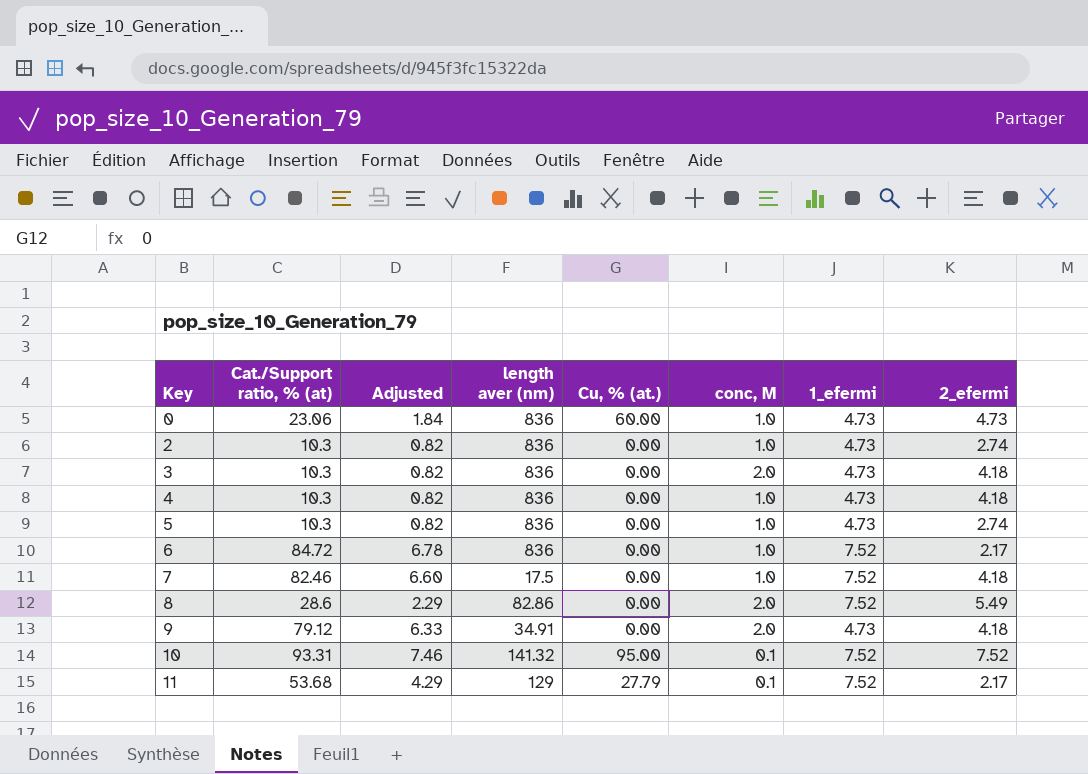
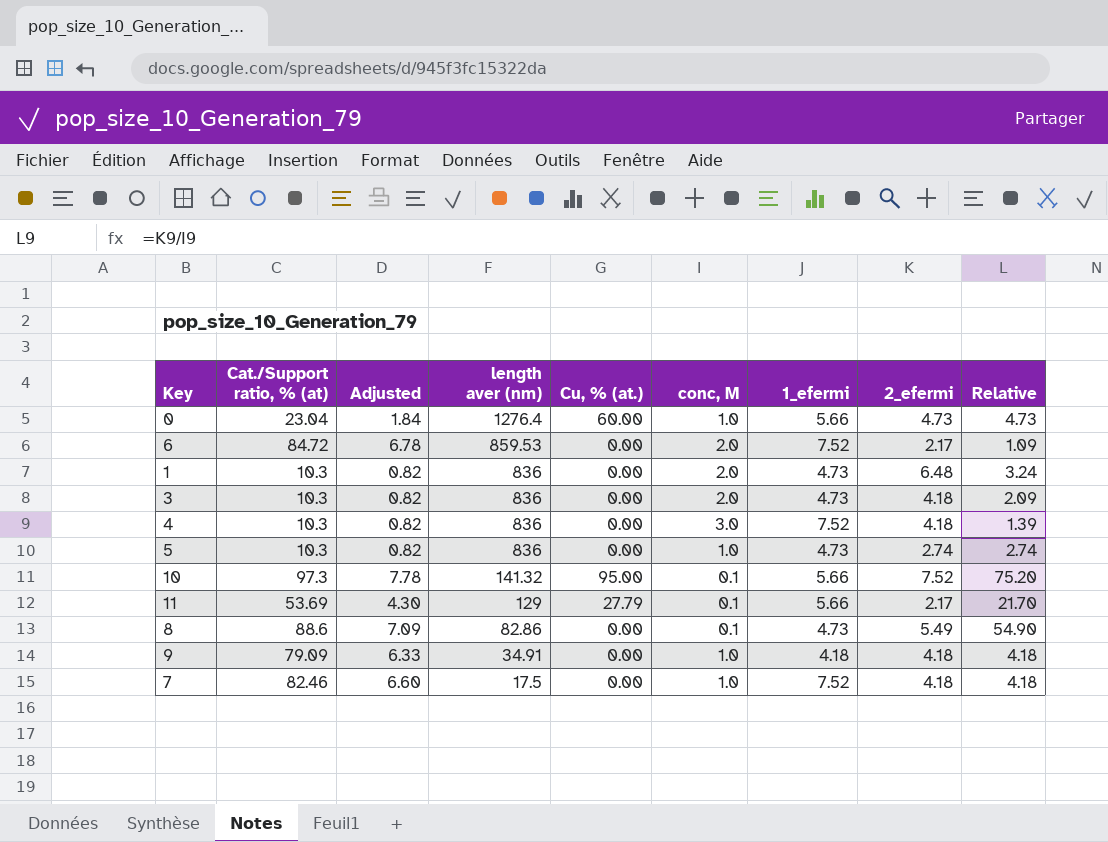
row order: Key ascending -> length aver (nm) descending
column Relative | formula: none -> [2_efermi] / [conc, M]
row 2: 10.3 | 0.82 | 836 | 0.00 | 1.0 | 4.73 | 2.74 -> none
0 | Cat./Support ratio, % (at): 23.06 -> 23.04
0 | length aver (nm): 836 -> 1276.4
0 | 1_efermi: 4.73 -> 5.66
6 | length aver (nm): 836 -> 859.53
6 | conc, M: 1.0 -> 2.0
row 1: none -> 10.3 | 0.82 | 836 | 0.00 | 2.0 | 4.73 | 6.48 | 3.24
4 | conc, M: 1.0 -> 3.0
4 | 1_efermi: 4.73 -> 7.52
10 | Cat./Support ratio, % (at): 93.31 -> 97.3
10 | Adjusted: 7.46 -> 7.78
10 | 1_efermi: 7.52 -> 5.66
11 | Cat./Support ratio, % (at): 53.68 -> 53.69
11 | Adjusted: 4.29 -> 4.30
11 | 1_efermi: 7.52 -> 5.66
8 | Cat./Support ratio, % (at): 28.6 -> 88.6
8 | Adjusted: 2.29 -> 7.09
8 | conc, M: 2.0 -> 0.1
8 | 1_efermi: 7.52 -> 4.73
9 | Cat./Support ratio, % (at): 79.12 -> 79.09
9 | conc, M: 2.0 -> 1.0
9 | 1_efermi: 4.73 -> 4.18

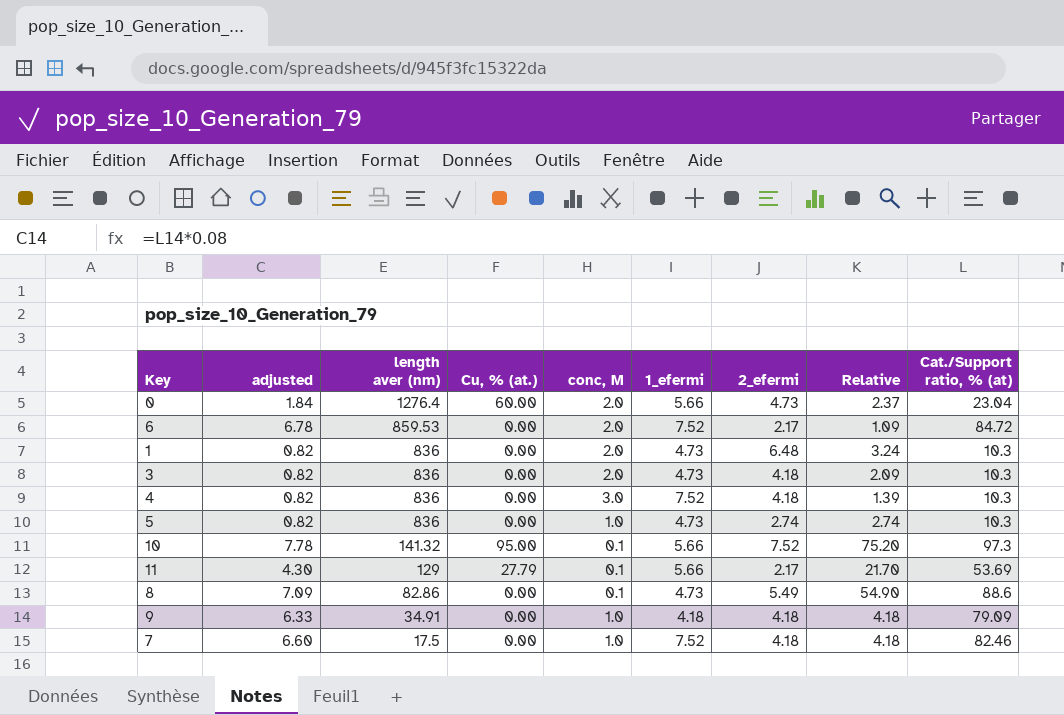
column name: Adjusted -> adjusted
column Cat./Support ratio, % (at) | position: 2 -> 9
0 | conc, M: 1.0 -> 2.0
0 | Relative: 4.73 -> 2.37

